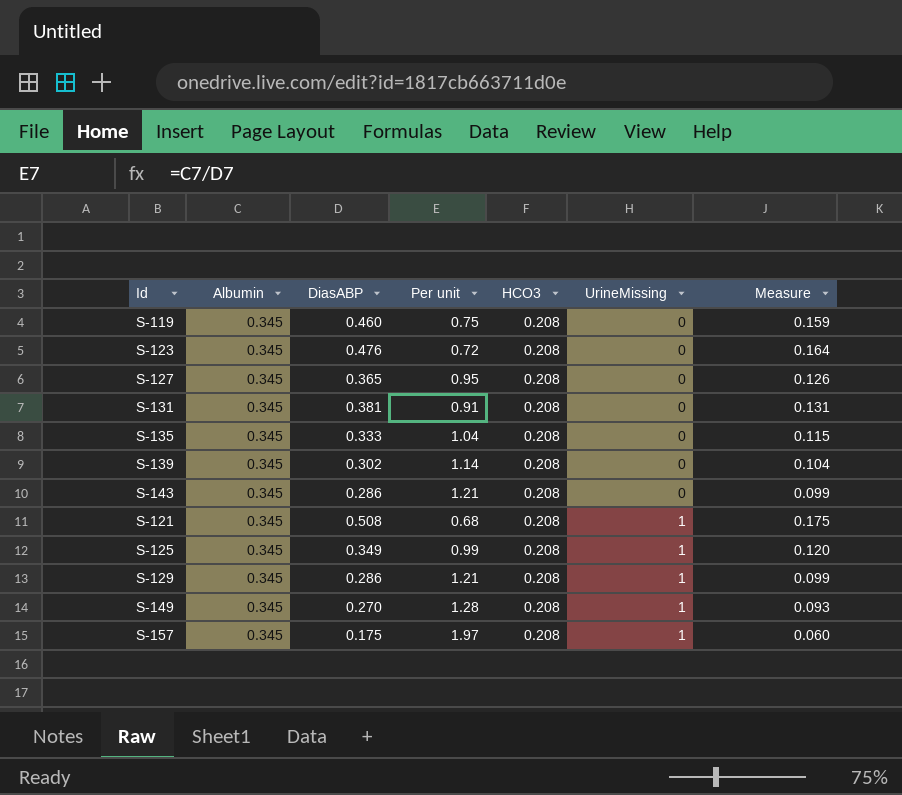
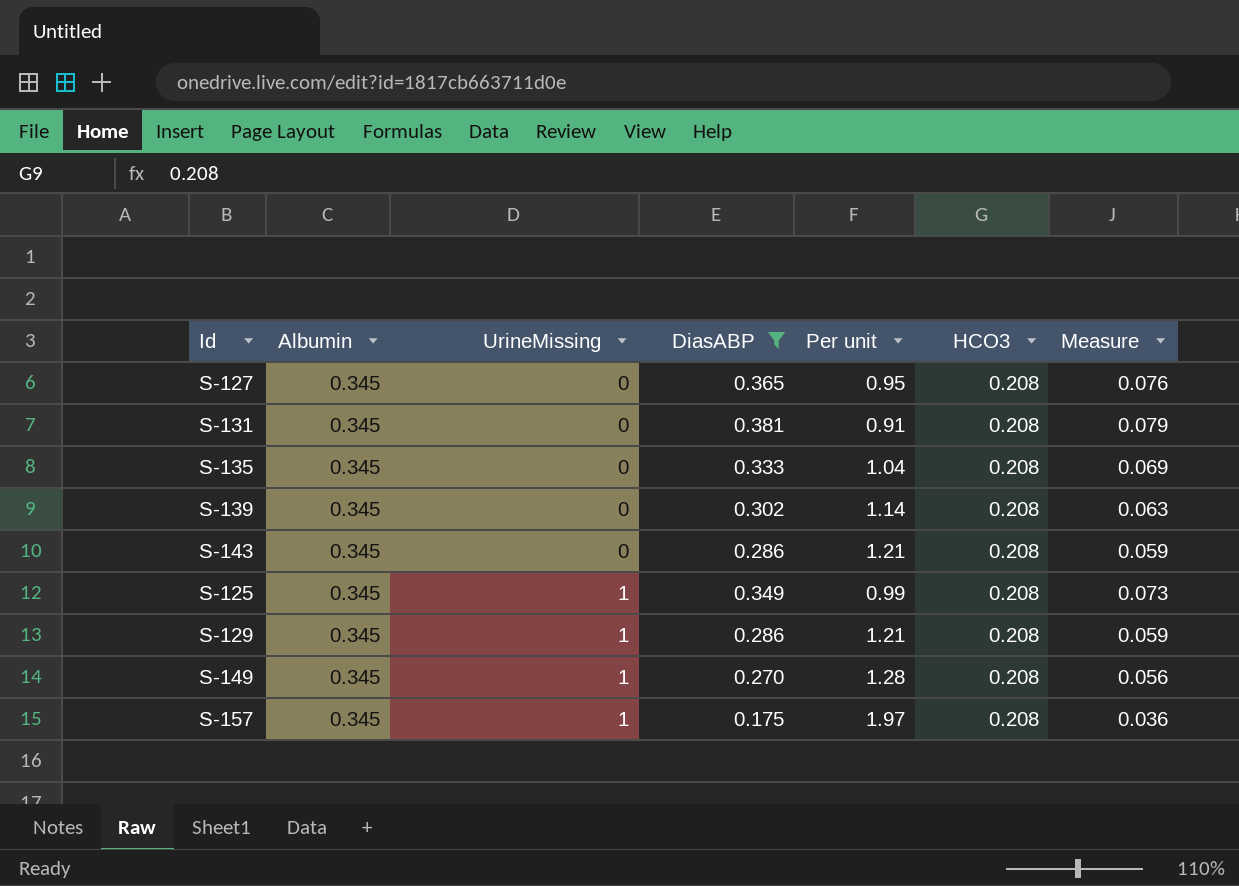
filter: none -> DiasABP <= 0.381
column UrineMissing | position: 6 -> 3
column Measure | formula: [Albumin] * [DiasABP] -> [DiasABP] * [HCO3]

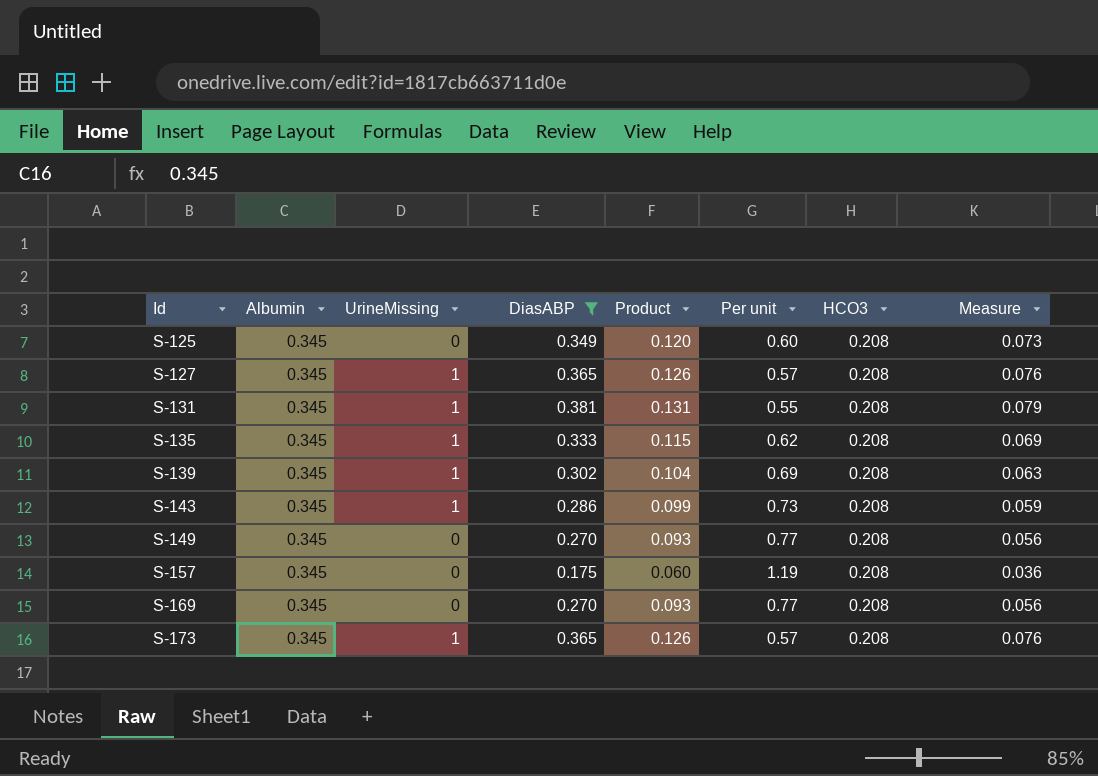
row order: UrineMissing ascending -> Id ascending
column Product | formula: none -> [Albumin] * [DiasABP]
column Per unit | formula: [Albumin] / [DiasABP] -> [HCO3] / [DiasABP]
row S-129: 0.345 | 1 | 0.286 | 1.21 | 0.208 | 0.059 -> none
S-125 | UrineMissing: 1 -> 0
S-127 | UrineMissing: 0 -> 1
S-131 | UrineMissing: 0 -> 1
S-135 | UrineMissing: 0 -> 1
S-139 | UrineMissing: 0 -> 1
S-143 | UrineMissing: 0 -> 1
S-149 | UrineMissing: 1 -> 0
S-157 | UrineMissing: 1 -> 0
row S-169: none -> 0.345 | 0 | 0.270 | 0.093 | 0.77 | 0.208 | 0.056
row S-173: none -> 0.345 | 1 | 0.365 | 0.126 | 0.57 | 0.208 | 0.076

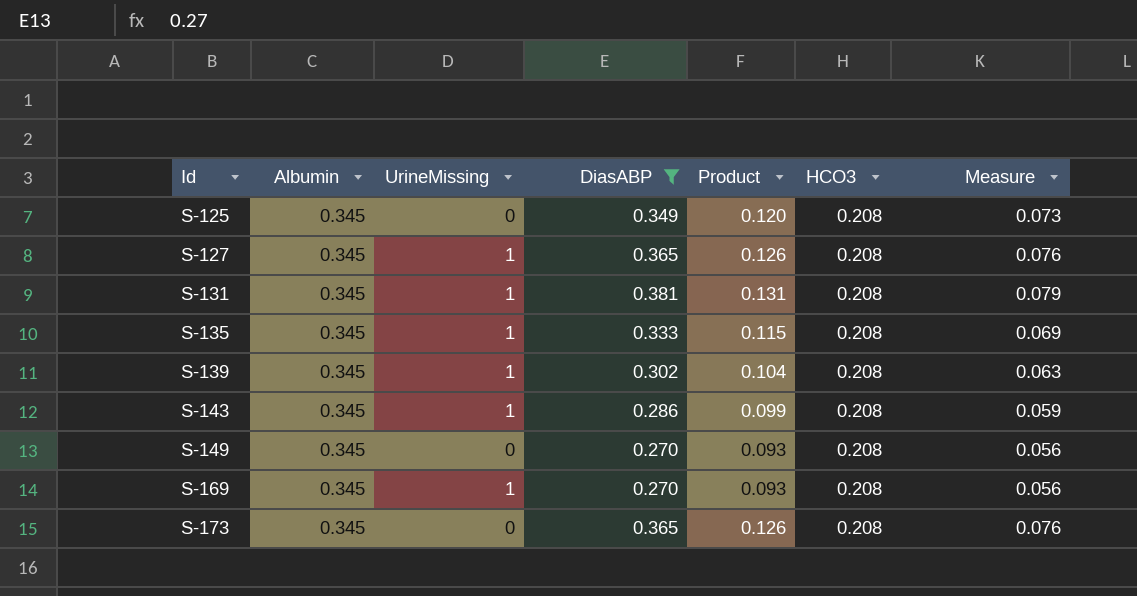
column Per unit | formula: [HCO3] / [DiasABP] -> none
row S-157: 0.345 | 0 | 0.175 | 0.060 | 1.19 | 0.208 | 0.036 -> none
S-169 | UrineMissing: 0 -> 1
S-173 | UrineMissing: 1 -> 0

